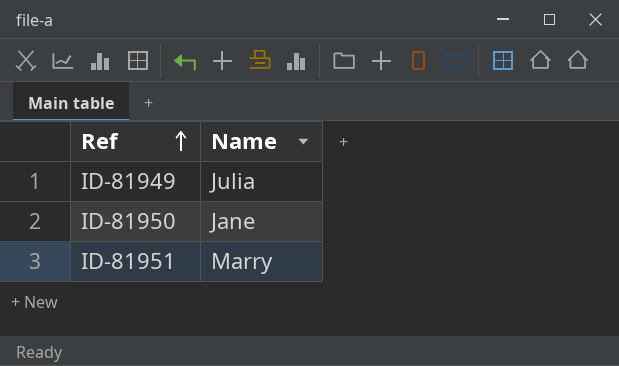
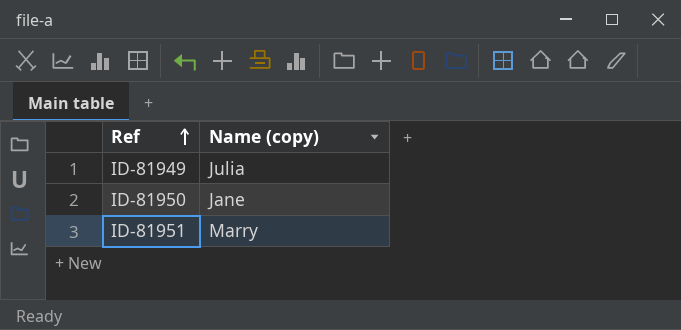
column name: Name -> Name (copy)

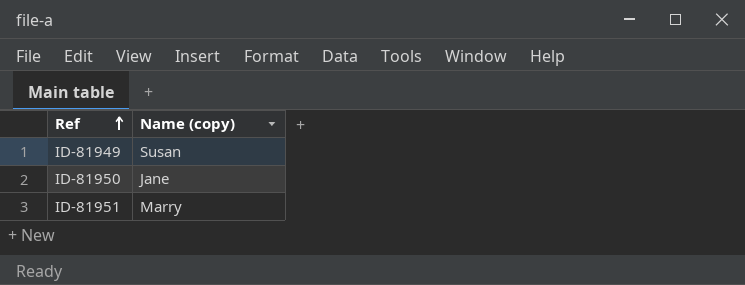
ID-81949 | Name (copy): Julia -> Susan

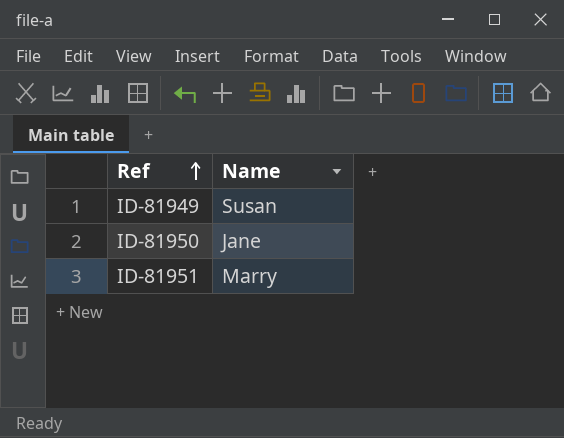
column name: Name (copy) -> Name

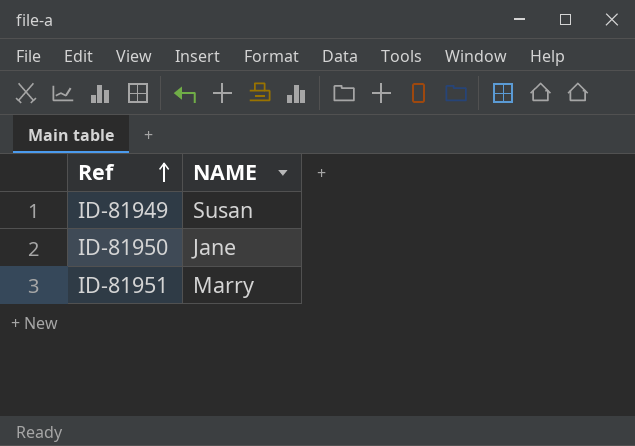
column name: Name -> NAME

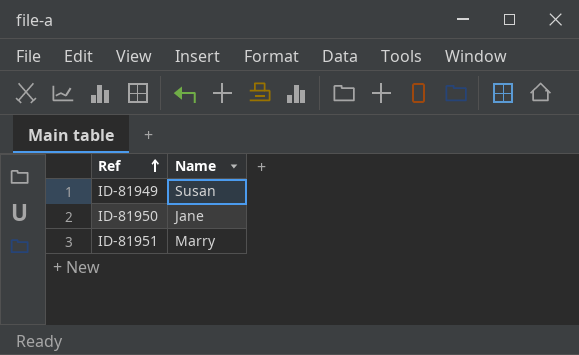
column name: NAME -> Name

